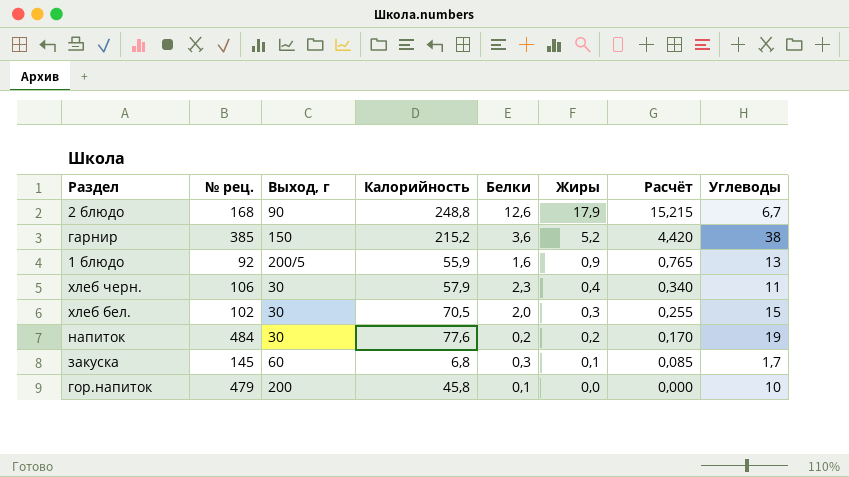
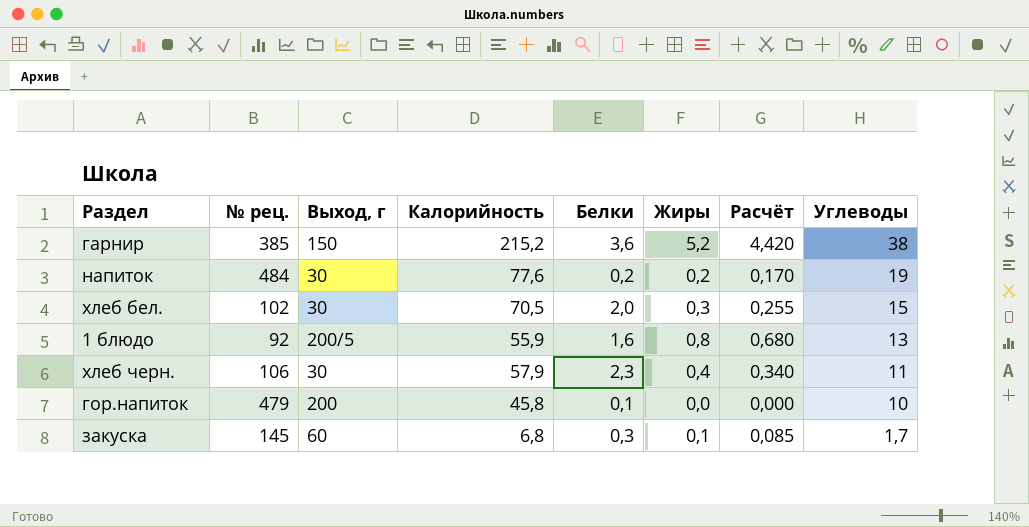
row order: Жиры descending -> Углеводы descending
row 2 блюдо: 168 | 90 | 248,8 | 12,6 | 17,9 | 15,215 | 6,7 -> none
1 блюдо | Жиры: 0,9 -> 0,8
1 блюдо | Расчёт: 0,765 -> 0,680

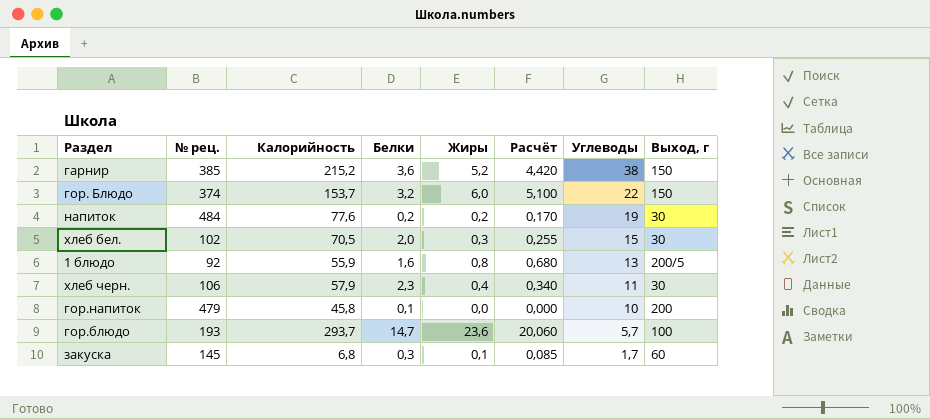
column Выход, г | position: 3 -> 8
row гор. Блюдо: none -> 374 | 153,7 | 3,2 | 6,0 | 5,100 | 22 | 150
row гор.блюдо: none -> 193 | 293,7 | 14,7 | 23,6 | 20,060 | 5,7 | 100

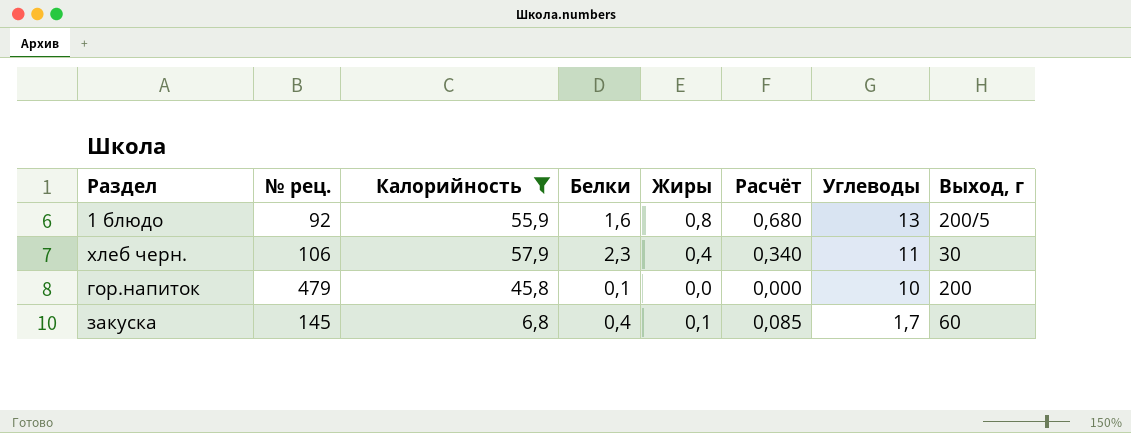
filter: none -> Калорийность <= 57,9
закуска | Белки: 0,3 -> 0,4

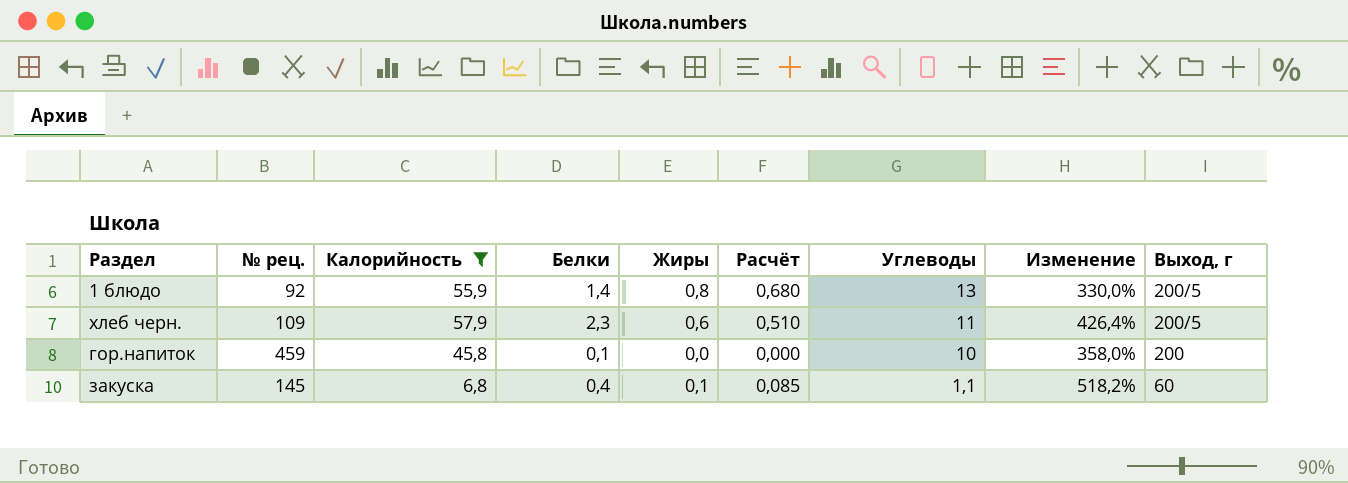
column Изменение | formula: none -> ([Калорийность] - [Углеводы]) / [Углеводы]
1 блюдо | Белки: 1,6 -> 1,4
хлеб черн. | № рец.: 106 -> 109
хлеб черн. | Жиры: 0,4 -> 0,6
хлеб черн. | Расчёт: 0,340 -> 0,510
хлеб черн. | Выход, г: 30 -> 200/5
гор.напиток | № рец.: 479 -> 459
закуска | Углеводы: 1,7 -> 1,1

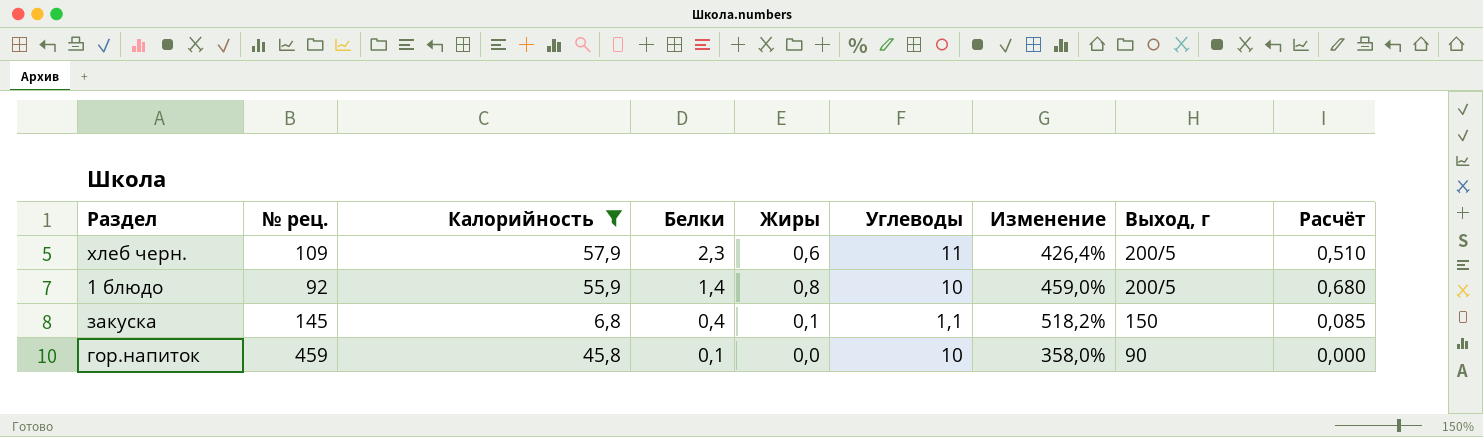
row order: Углеводы descending -> Белки descending
column Расчёт | position: 6 -> 9
1 блюдо | Углеводы: 13 -> 10
1 блюдо | Изменение: 330,0% -> 459,0%
закуска | Выход, г: 60 -> 150
гор.напиток | Выход, г: 200 -> 90

